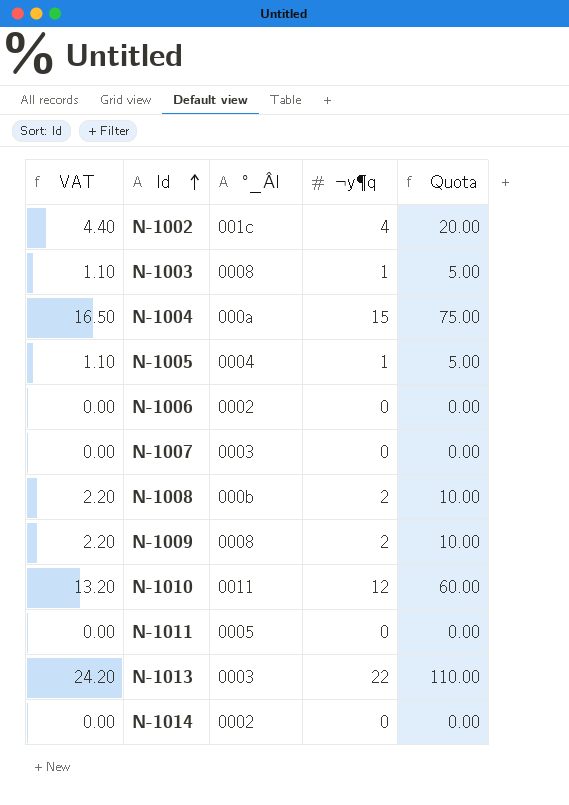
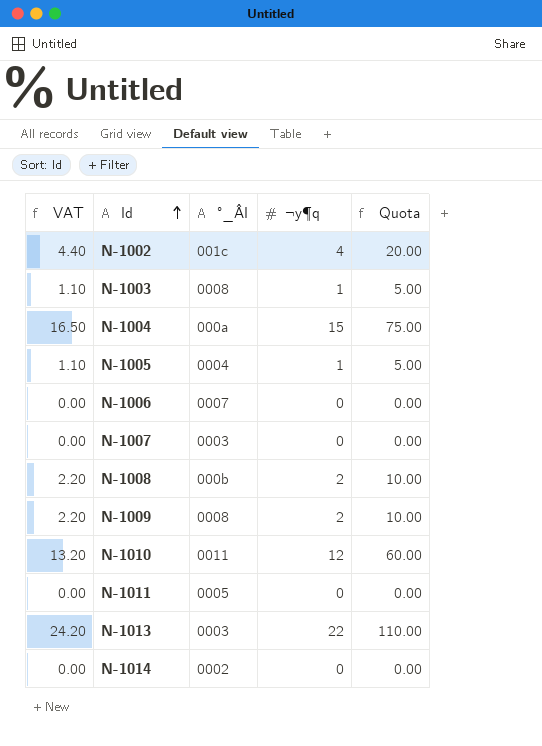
N-1006 | °_ÂI: 0002 -> 0007

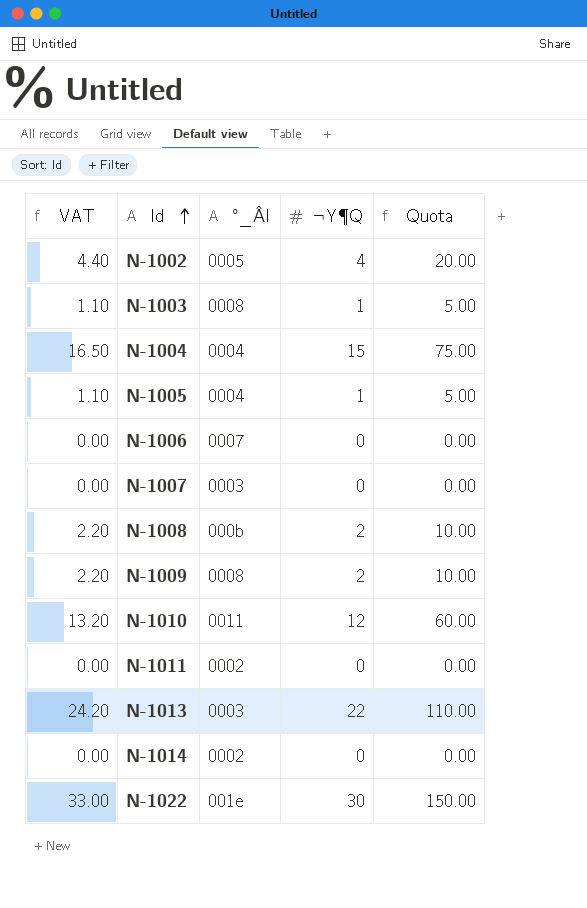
column name: ¬y¶q -> ¬Y¶Q
N-1002 | °_ÂI: 001c -> 0005
N-1004 | °_ÂI: 000a -> 0004
N-1011 | °_ÂI: 0005 -> 0002
row N-1022: none -> 33.00 | 001e | 30 | 150.00

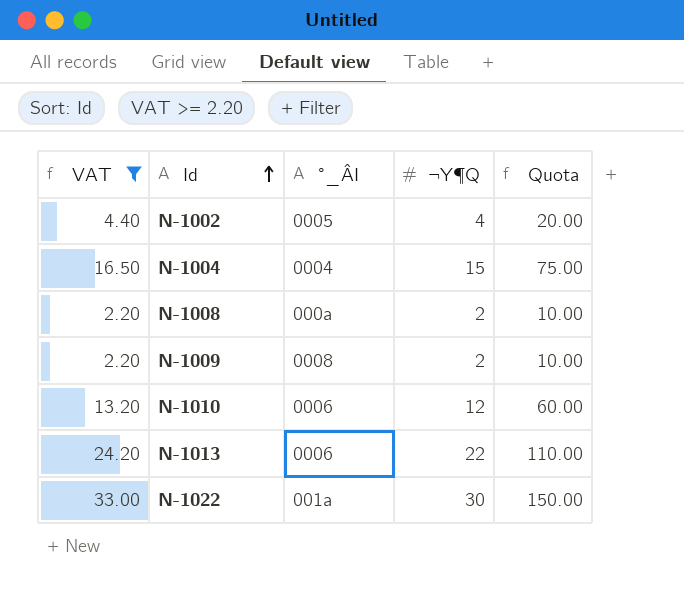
filter: none -> VAT >= 2.20
N-1008 | °_ÂI: 000b -> 000a
N-1010 | °_ÂI: 0011 -> 0006
N-1013 | °_ÂI: 0003 -> 0006
N-1022 | °_ÂI: 001e -> 001a

